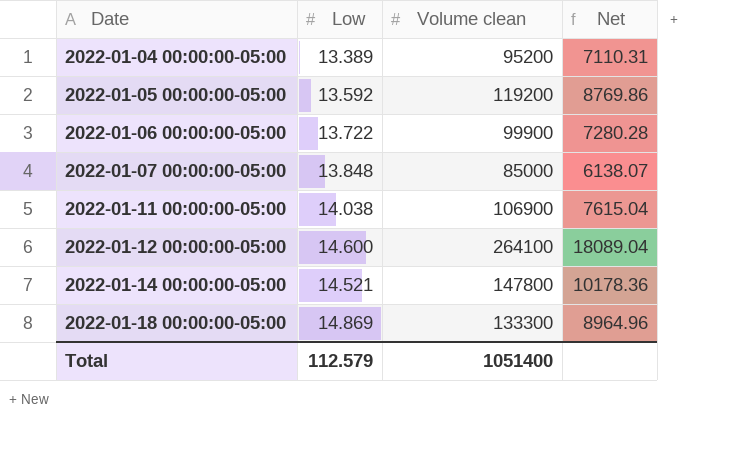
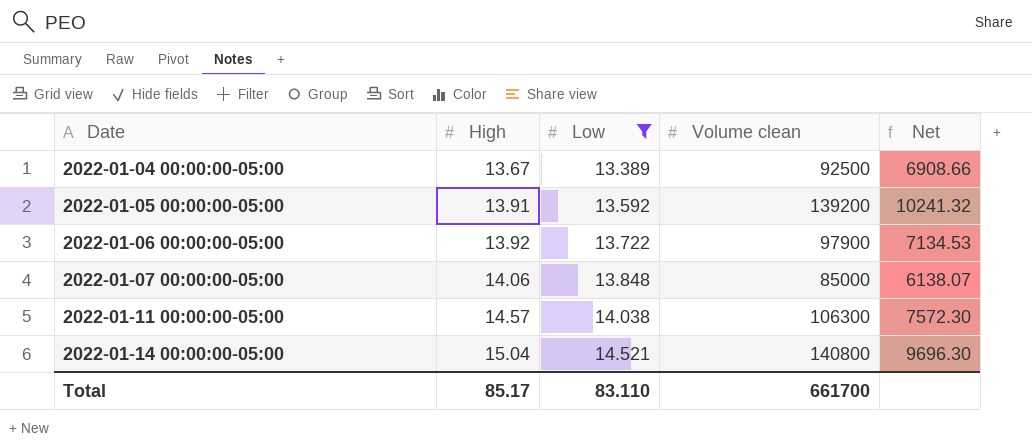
filter: none -> Low <= 14.521
column High | position: none -> 2
2022-01-04 00:00:00-05:00 | Volume clean: 95200 -> 92500
2022-01-04 00:00:00-05:00 | Net: 7110.31 -> 6908.66
2022-01-05 00:00:00-05:00 | Volume clean: 119200 -> 139200
2022-01-05 00:00:00-05:00 | Net: 8769.86 -> 10241.32
2022-01-06 00:00:00-05:00 | Volume clean: 99900 -> 97900
2022-01-06 00:00:00-05:00 | Net: 7280.28 -> 7134.53
2022-01-11 00:00:00-05:00 | Volume clean: 106900 -> 106300
2022-01-11 00:00:00-05:00 | Net: 7615.04 -> 7572.30
2022-01-14 00:00:00-05:00 | Volume clean: 147800 -> 140800
2022-01-14 00:00:00-05:00 | Net: 10178.36 -> 9696.30
Total | Low: 112.579 -> 83.110
Total | Volume clean: 1051400 -> 661700

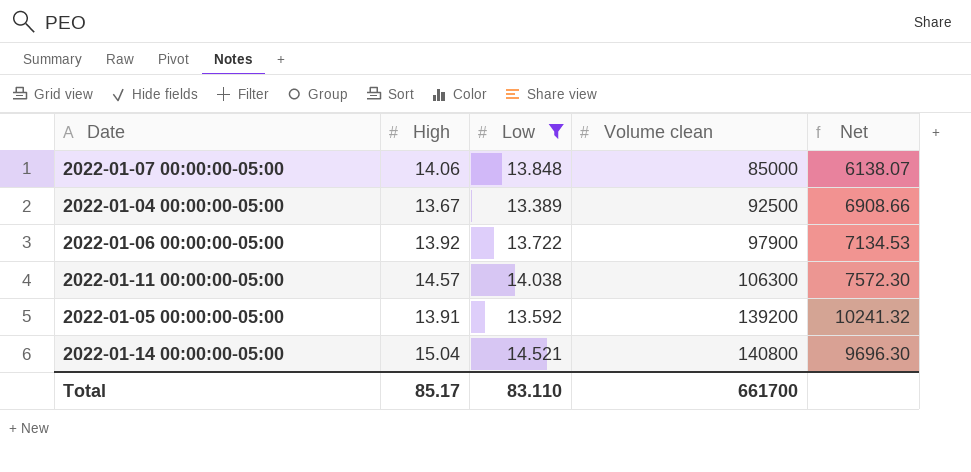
row order: Date ascending -> Volume clean ascending

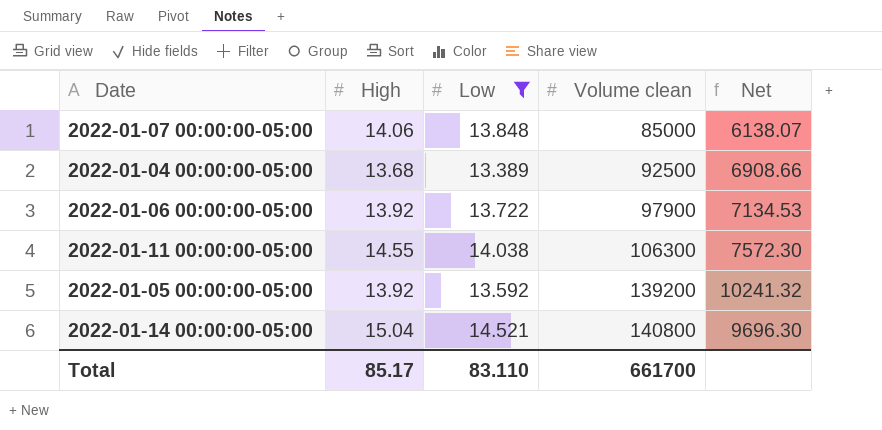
2022-01-04 00:00:00-05:00 | High: 13.67 -> 13.68
2022-01-11 00:00:00-05:00 | High: 14.57 -> 14.55
2022-01-05 00:00:00-05:00 | High: 13.91 -> 13.92

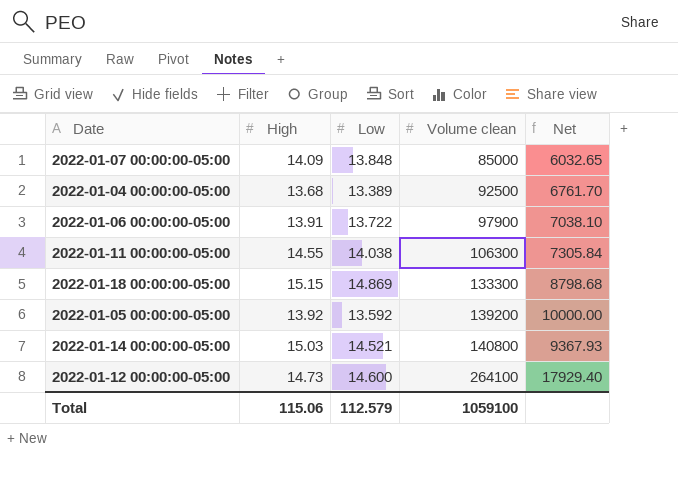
filter: Low <= 14.521 -> none
column Net | formula: [Volume clean] / [Low] -> [Volume clean] / [High]
2022-01-07 00:00:00-05:00 | High: 14.06 -> 14.09
2022-01-06 00:00:00-05:00 | High: 13.92 -> 13.91
2022-01-14 00:00:00-05:00 | High: 15.04 -> 15.03
Total | High: 85.17 -> 115.06
Total | Low: 83.110 -> 112.579
Total | Volume clean: 661700 -> 1059100

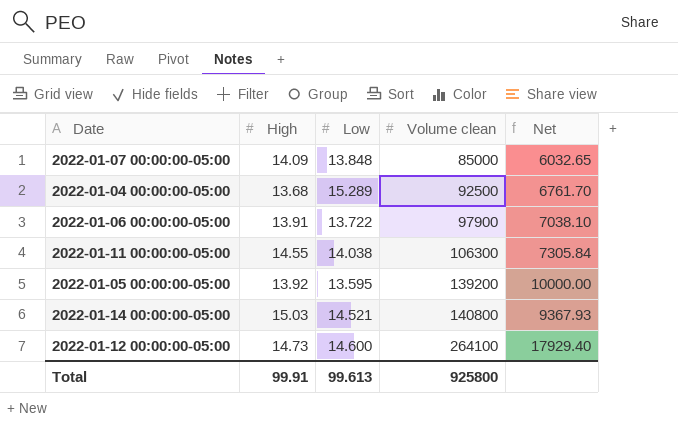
row 2022-01-18 00:00:00-05:00: 15.15 | 14.869 | 133300 | 8798.68 -> none
2022-01-04 00:00:00-05:00 | Low: 13.389 -> 15.289
2022-01-05 00:00:00-05:00 | Low: 13.592 -> 13.595
Total | High: 115.06 -> 99.91
Total | Low: 112.579 -> 99.613
Total | Volume clean: 1059100 -> 925800

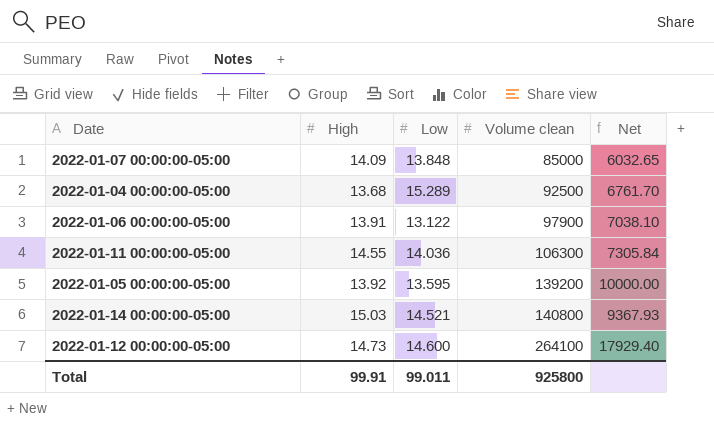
2022-01-06 00:00:00-05:00 | Low: 13.722 -> 13.122
2022-01-11 00:00:00-05:00 | Low: 14.038 -> 14.036
Total | Low: 99.613 -> 99.011

